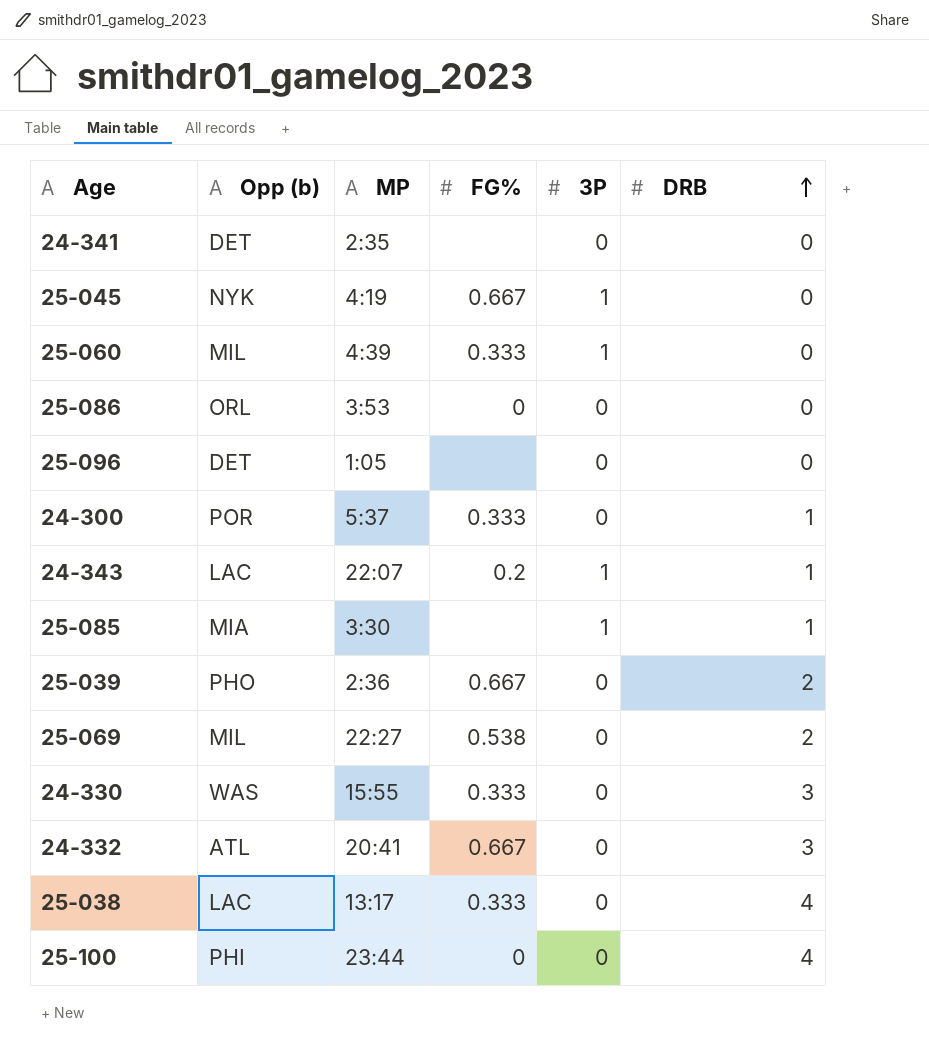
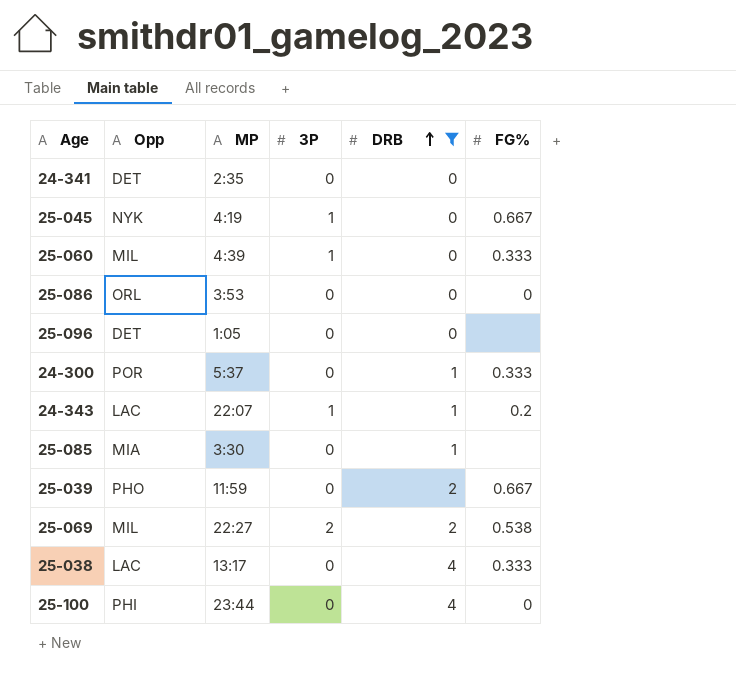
filter: none -> DRB != 3
column name: Opp (b) -> Opp
column FG% | position: 4 -> 6
25-085 | 3P: 1 -> 0
25-039 | MP: 2:36 -> 11:59
25-069 | 3P: 0 -> 2

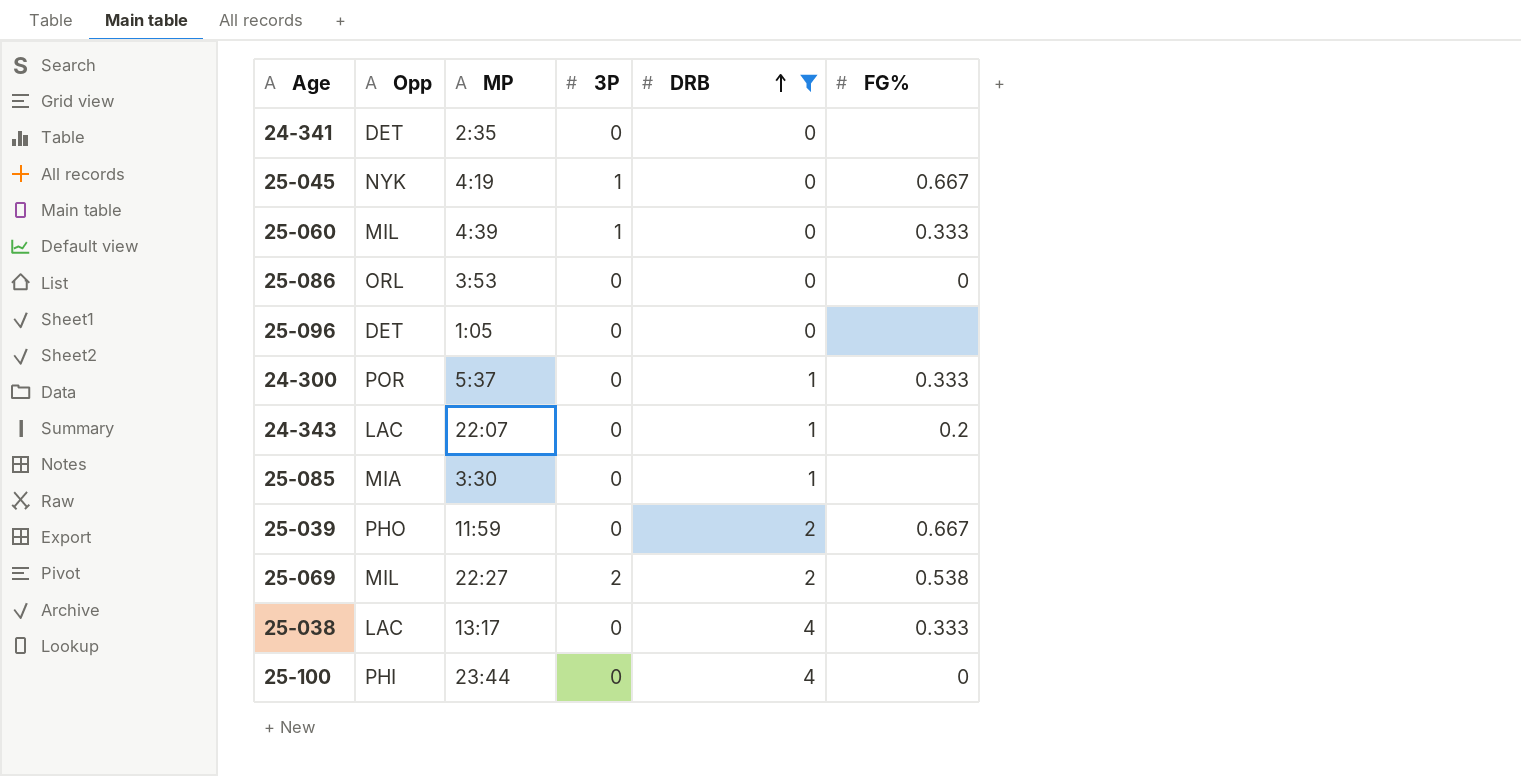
24-343 | 3P: 1 -> 0

